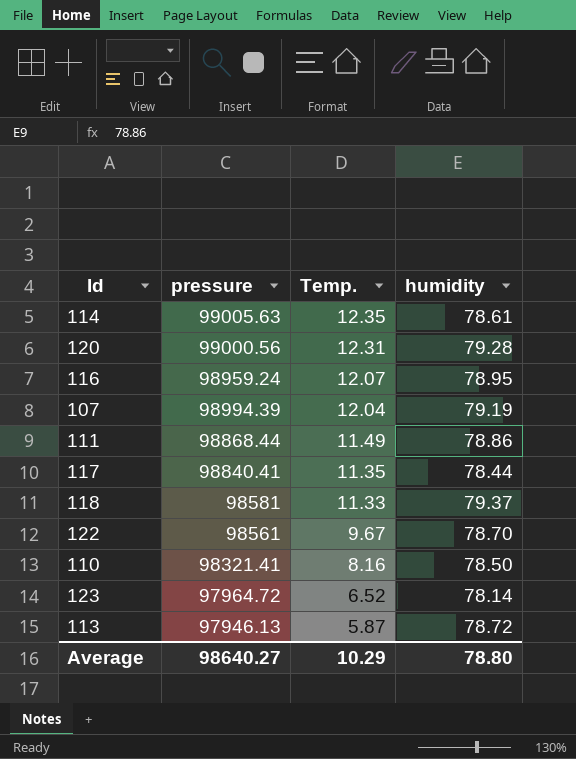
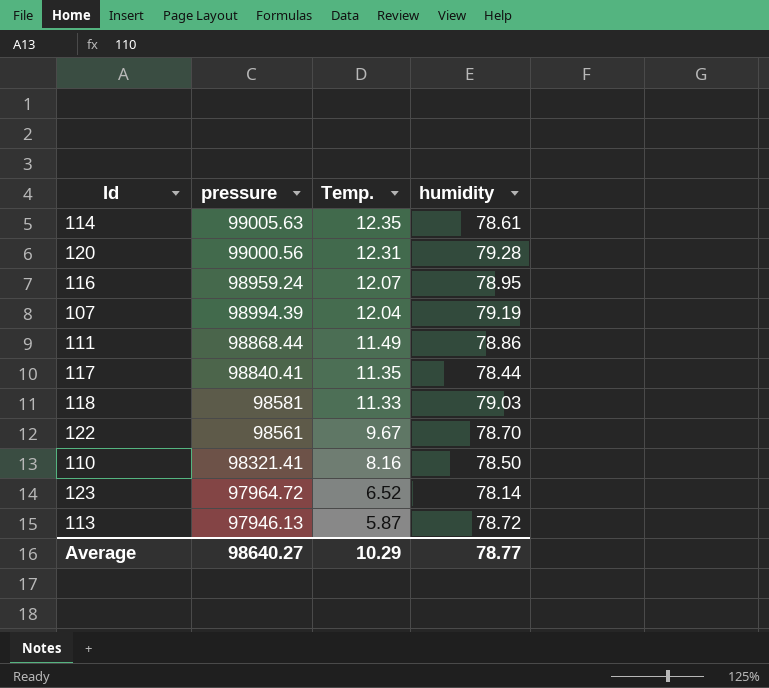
118 | humidity: 79.37 -> 79.03
Average | humidity: 78.80 -> 78.77

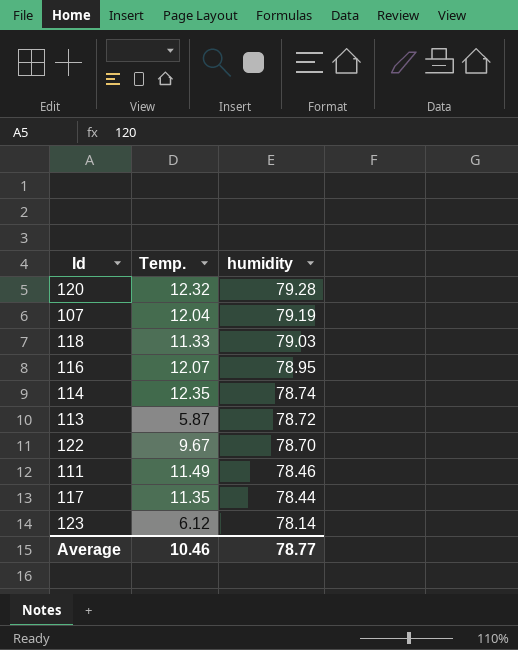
row order: Temp. descending -> humidity descending
column pressure | position: 2 -> none
row 110: 98321.41 | 8.16 | 78.50 -> none
120 | Temp.: 12.31 -> 12.32
114 | humidity: 78.61 -> 78.74
111 | humidity: 78.86 -> 78.46
123 | Temp.: 6.52 -> 6.12
Average | Temp.: 10.29 -> 10.46

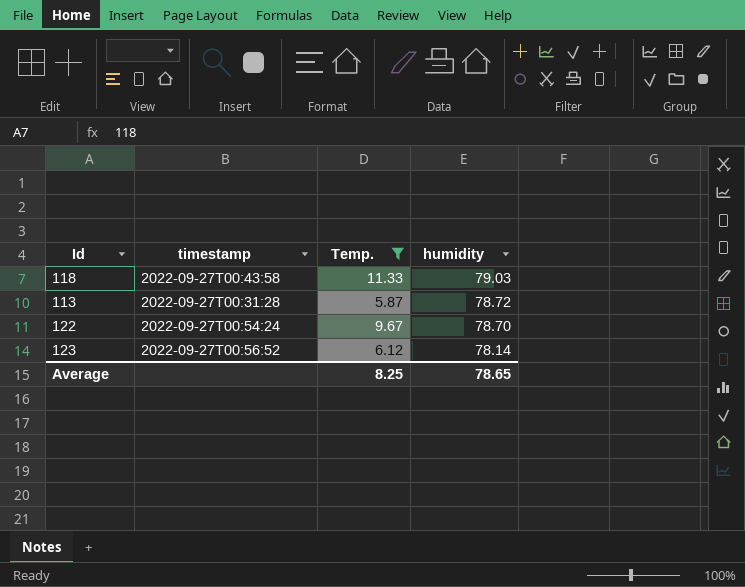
filter: none -> Temp. <= 11.33
column timestamp | position: none -> 2
Average | Temp.: 10.46 -> 8.25
Average | humidity: 78.77 -> 78.65

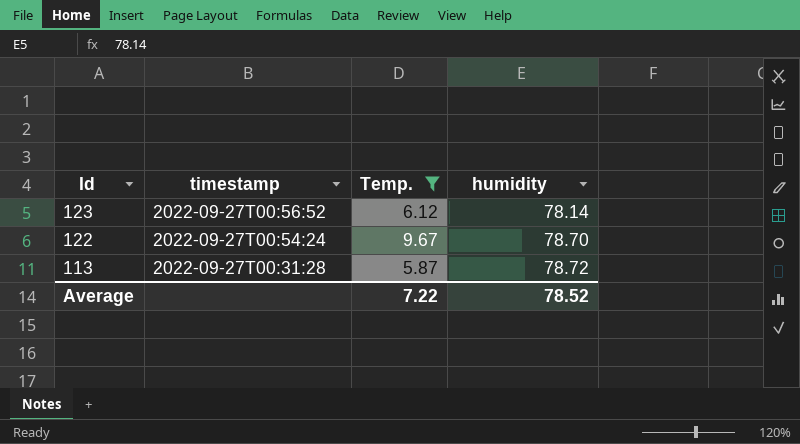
row order: humidity descending -> Id descending
row 118: 2022-09-27T00:43:58 | 11.33 | 79.03 -> none
Average | Temp.: 8.25 -> 7.22
Average | humidity: 78.65 -> 78.52

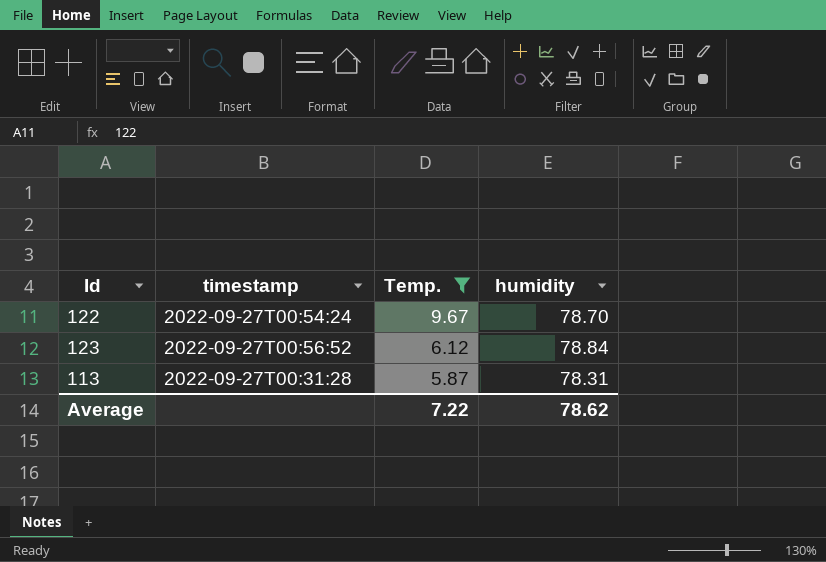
row order: Id descending -> Temp. descending
123 | humidity: 78.14 -> 78.84
113 | humidity: 78.72 -> 78.31
Average | humidity: 78.52 -> 78.62

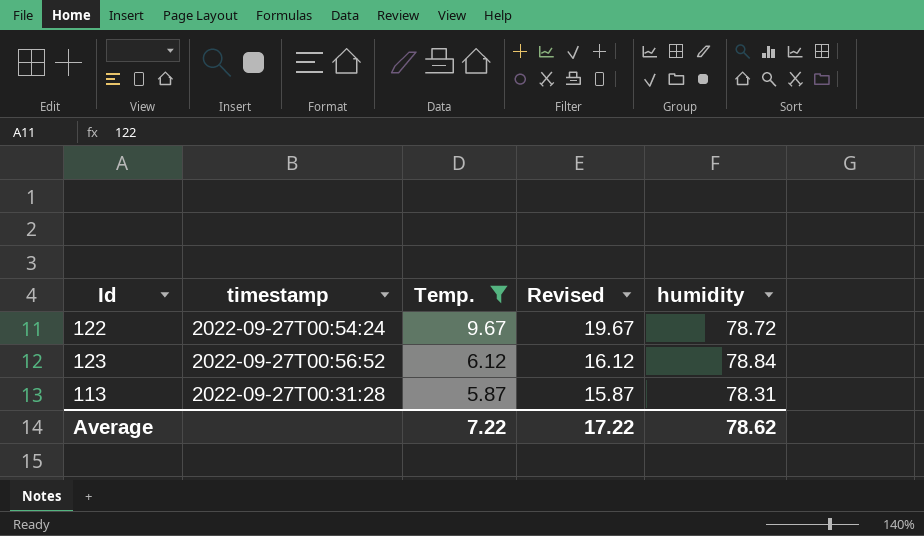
column Revised | formula: none -> [Temp.] + 10
122 | humidity: 78.70 -> 78.72

